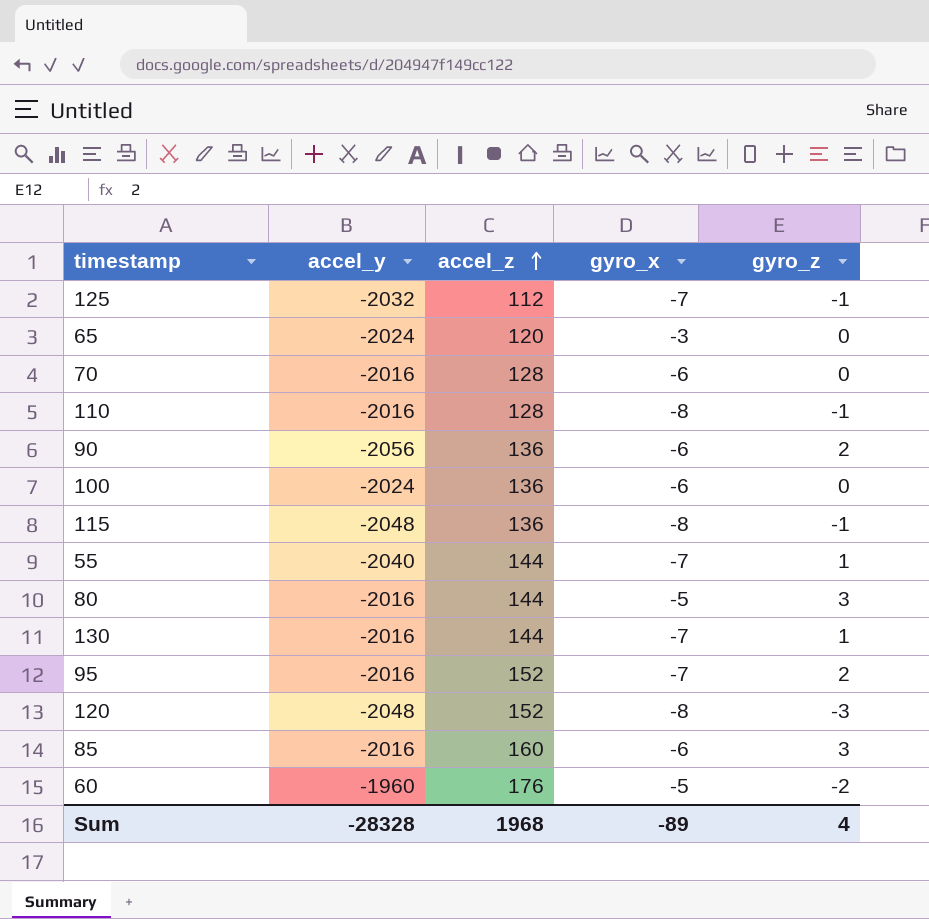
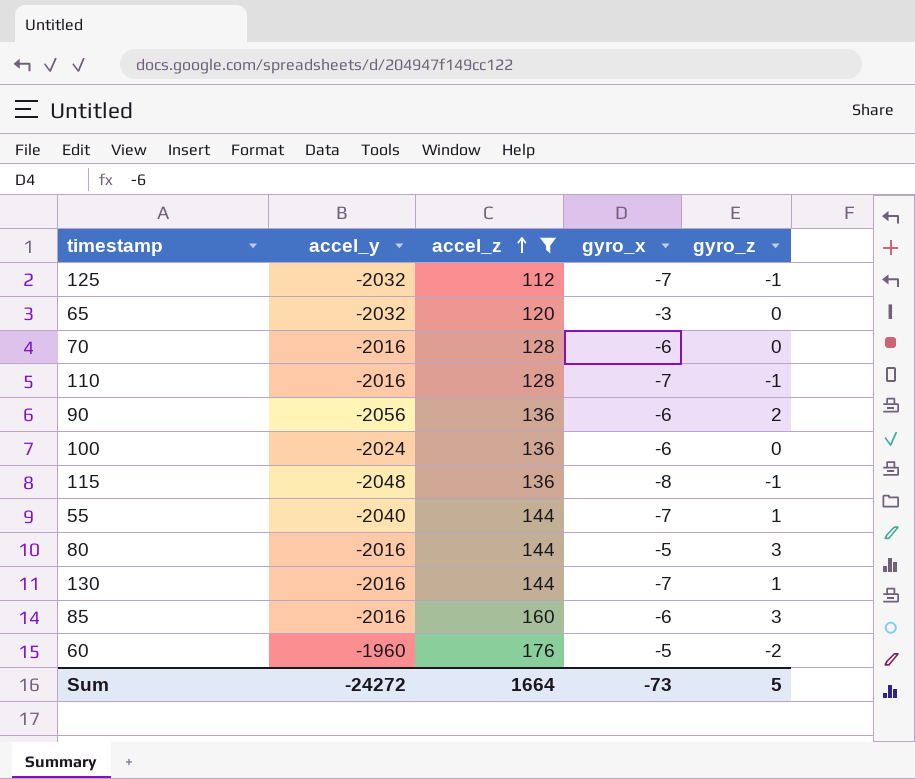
filter: none -> accel_z != 152
65 | accel_y: -2024 -> -2032
110 | gyro_x: -8 -> -7
Sum | accel_y: -28328 -> -24272
Sum | accel_z: 1968 -> 1664
Sum | gyro_x: -89 -> -73
Sum | gyro_z: 4 -> 5

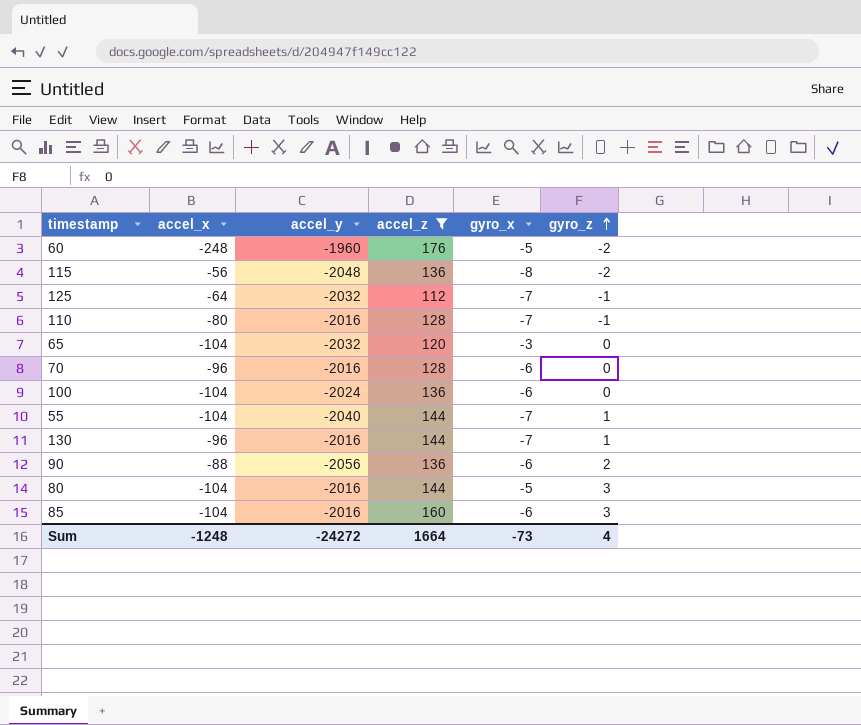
row order: accel_z ascending -> gyro_z ascending
column accel_x | position: none -> 2
115 | gyro_z: -1 -> -2
Sum | gyro_z: 5 -> 4

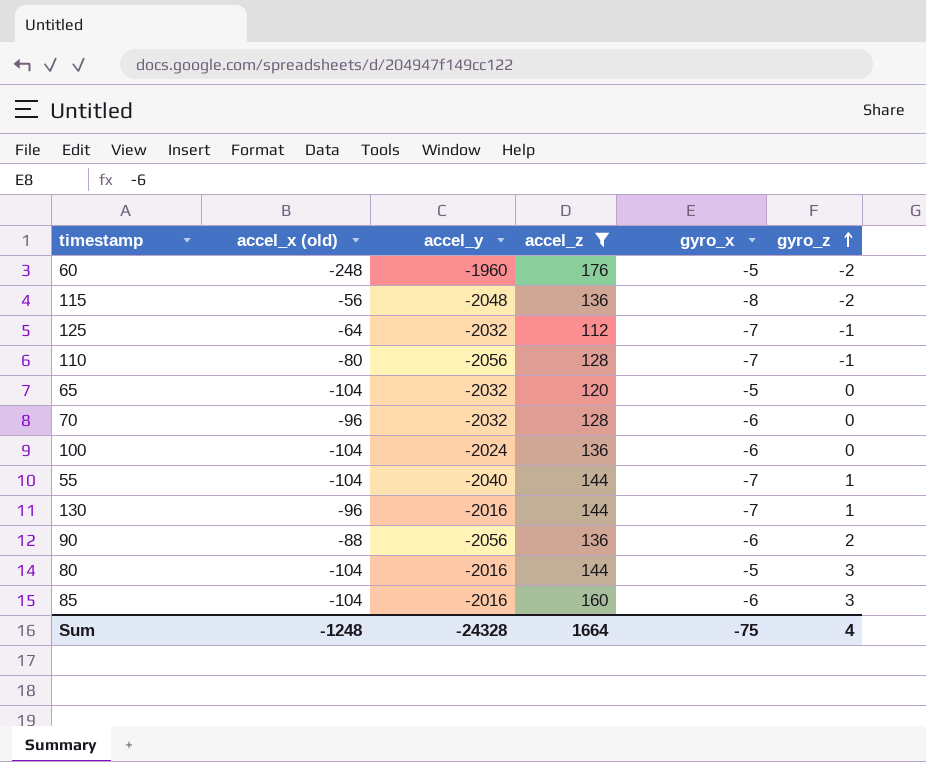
column name: accel_x -> accel_x (old)
110 | accel_y: -2016 -> -2056
65 | gyro_x: -3 -> -5
70 | accel_y: -2016 -> -2032
Sum | accel_y: -24272 -> -24328
Sum | gyro_x: -73 -> -75

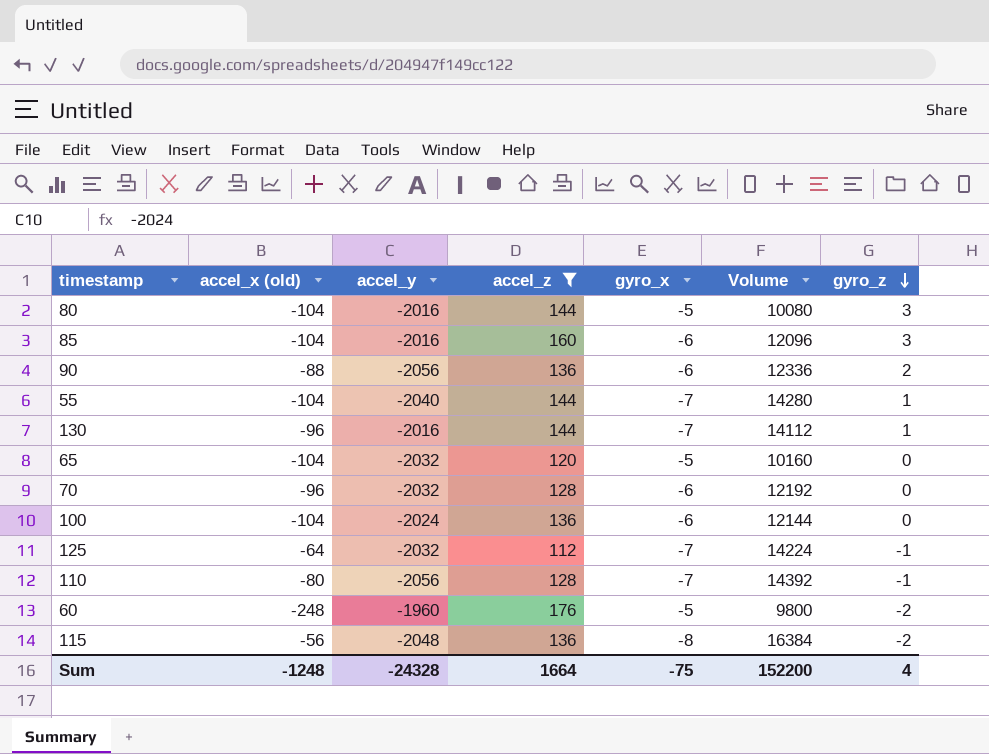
row order: gyro_z ascending -> gyro_z descending
column Volume | formula: none -> [accel_y] * [gyro_x]

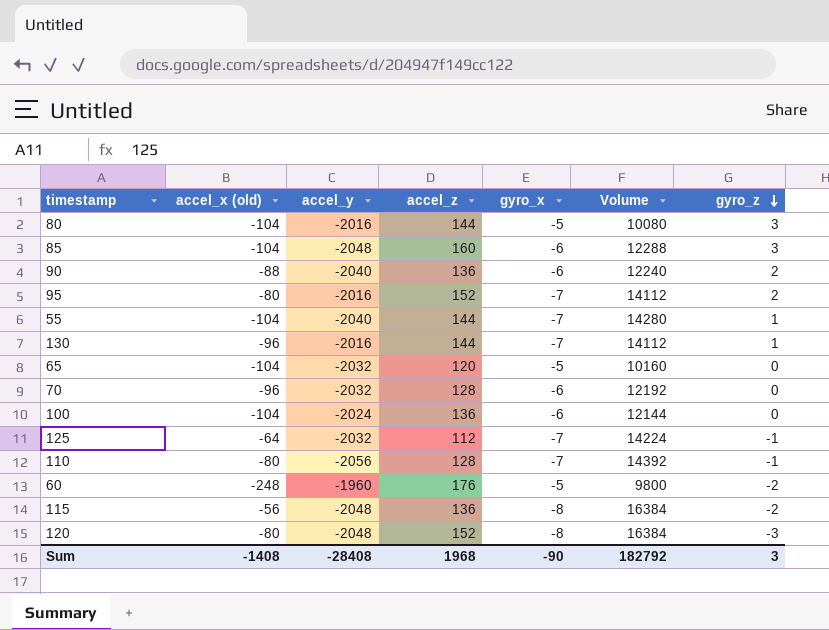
filter: accel_z != 152 -> none
85 | accel_y: -2016 -> -2048
85 | Volume: 12096 -> 12288
90 | accel_y: -2056 -> -2040
90 | Volume: 12336 -> 12240
Sum | accel_x (old): -1248 -> -1408
Sum | accel_y: -24328 -> -28408
Sum | accel_z: 1664 -> 1968
Sum | gyro_x: -75 -> -90
Sum | Volume: 152200 -> 182792
Sum | gyro_z: 4 -> 3

